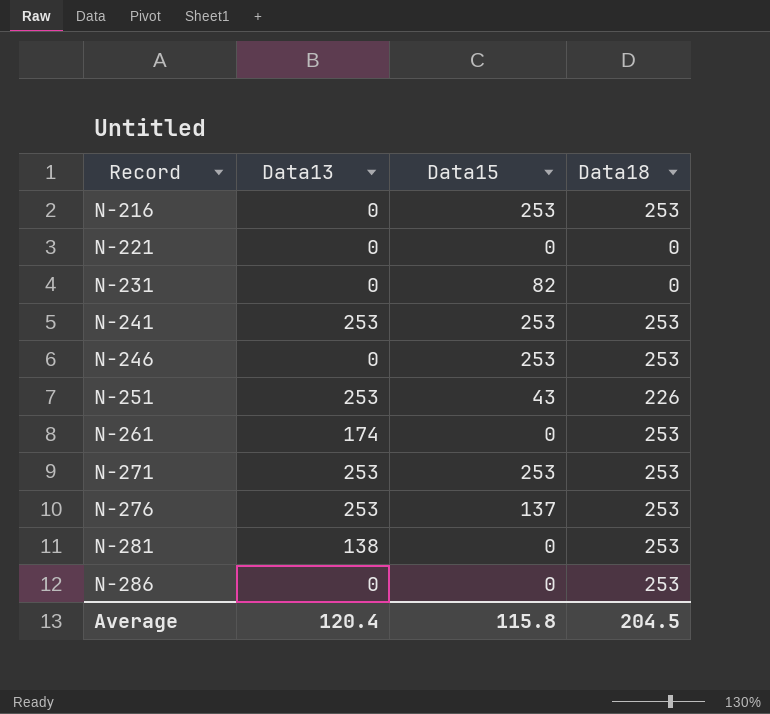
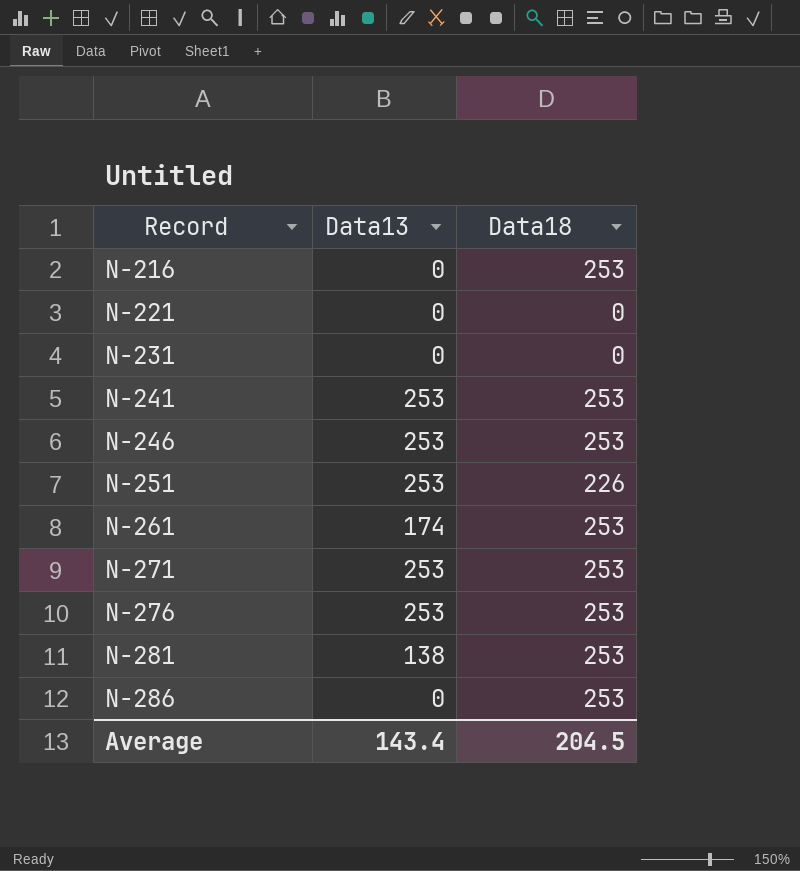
column Data15 | position: 3 -> none
N-246 | Data13: 0 -> 253
Average | Data13: 120.4 -> 143.4

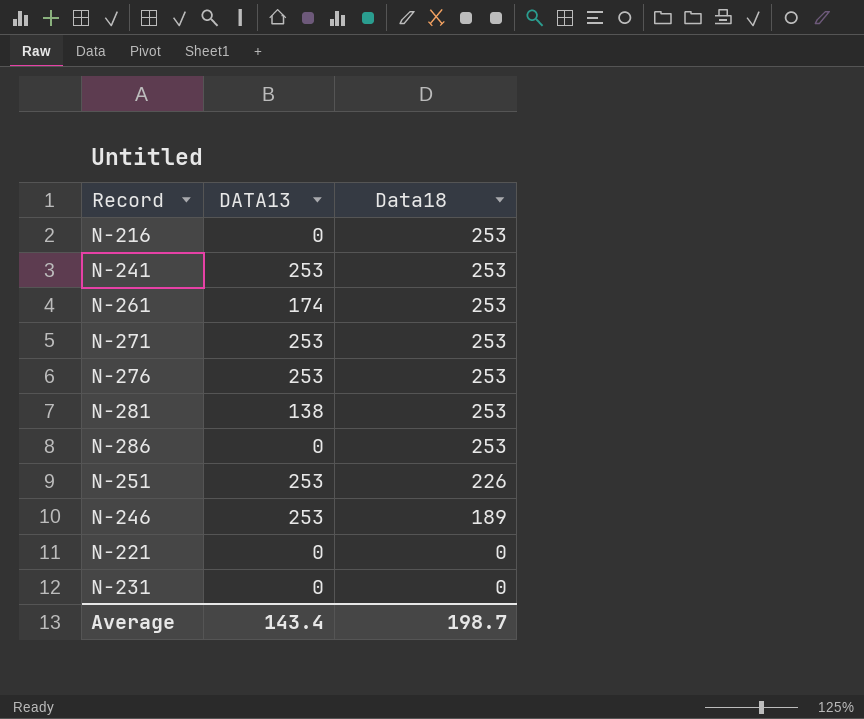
row order: Record ascending -> Data18 descending
column name: Data13 -> DATA13
N-246 | Data18: 253 -> 189
Average | Data18: 204.5 -> 198.7

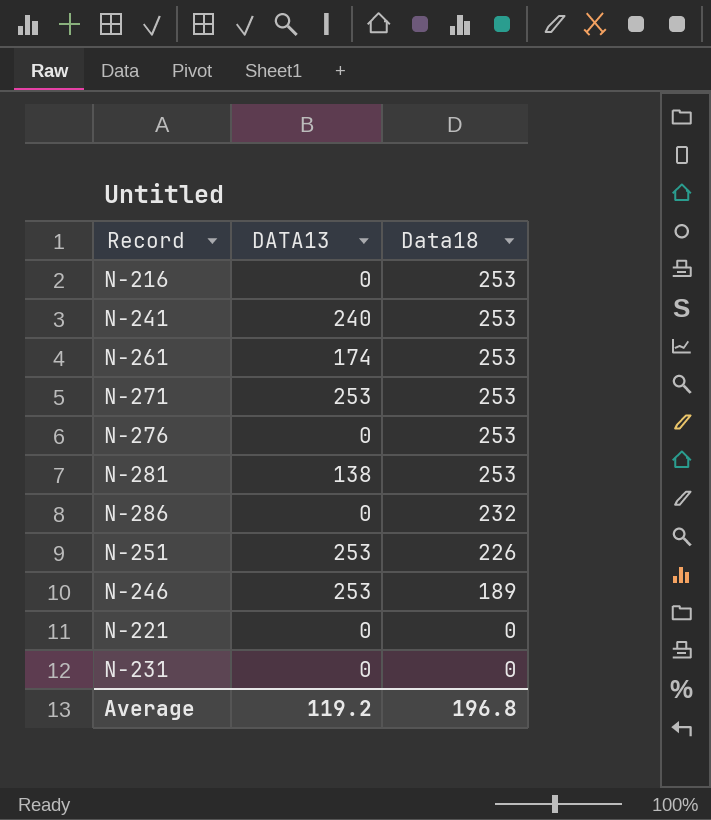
N-241 | DATA13: 253 -> 240
N-276 | DATA13: 253 -> 0
N-286 | Data18: 253 -> 232
Average | DATA13: 143.4 -> 119.2
Average | Data18: 198.7 -> 196.8

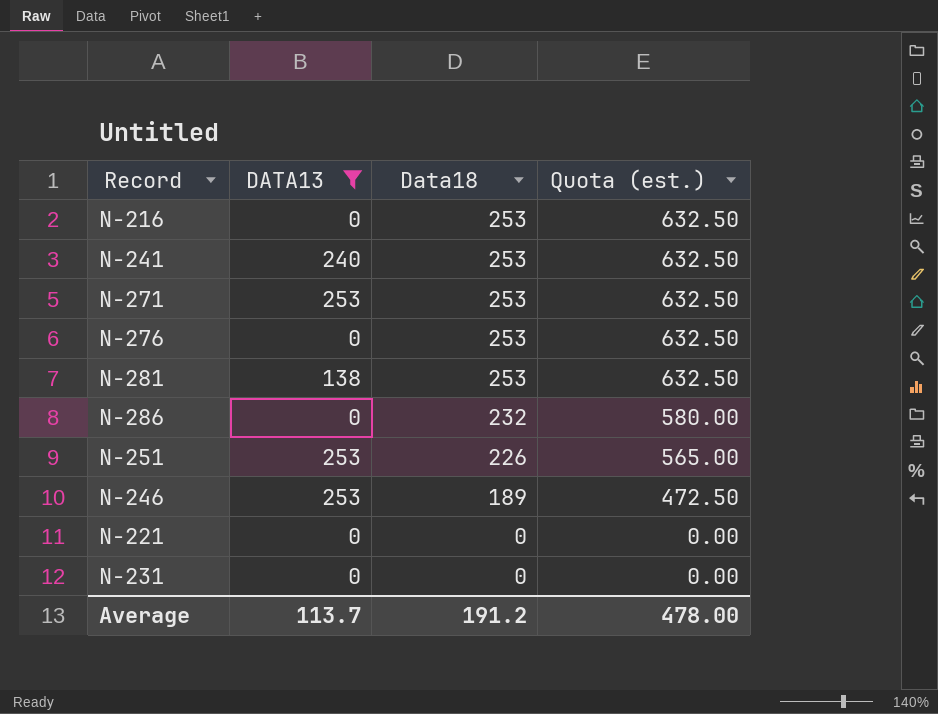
filter: none -> DATA13 != 174
column Quota (est.) | formula: none -> [Data18] * 2.5
Average | DATA13: 119.2 -> 113.7
Average | Data18: 196.8 -> 191.2

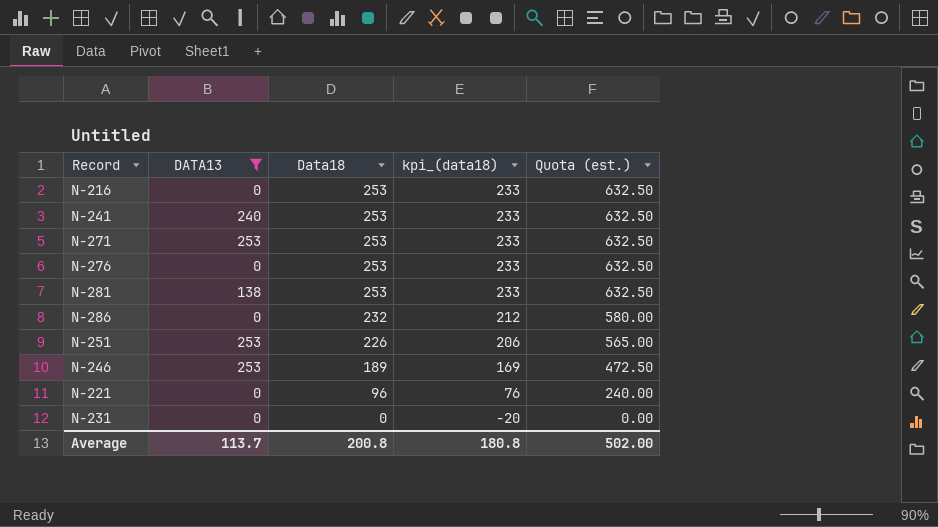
column kpi_(data18) | formula: none -> [Data18] - 20
N-221 | Data18: 0 -> 96
N-221 | Quota (est.): 0.00 -> 240.00
Average | Data18: 191.2 -> 200.8
Average | Quota (est.): 478.00 -> 502.00

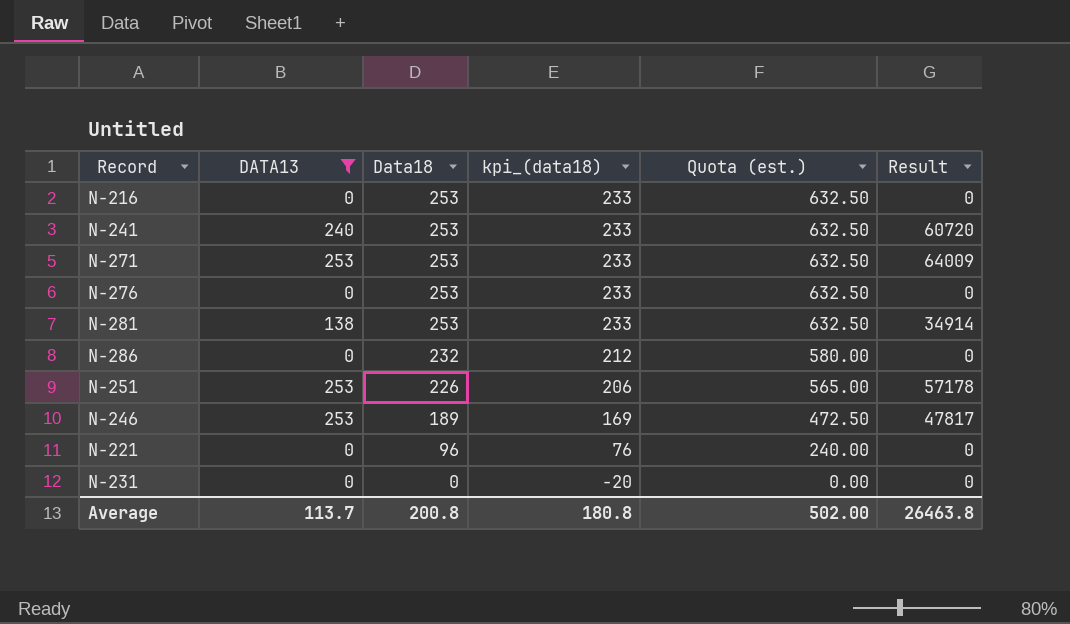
column Result | formula: none -> [DATA13] * [Data18]

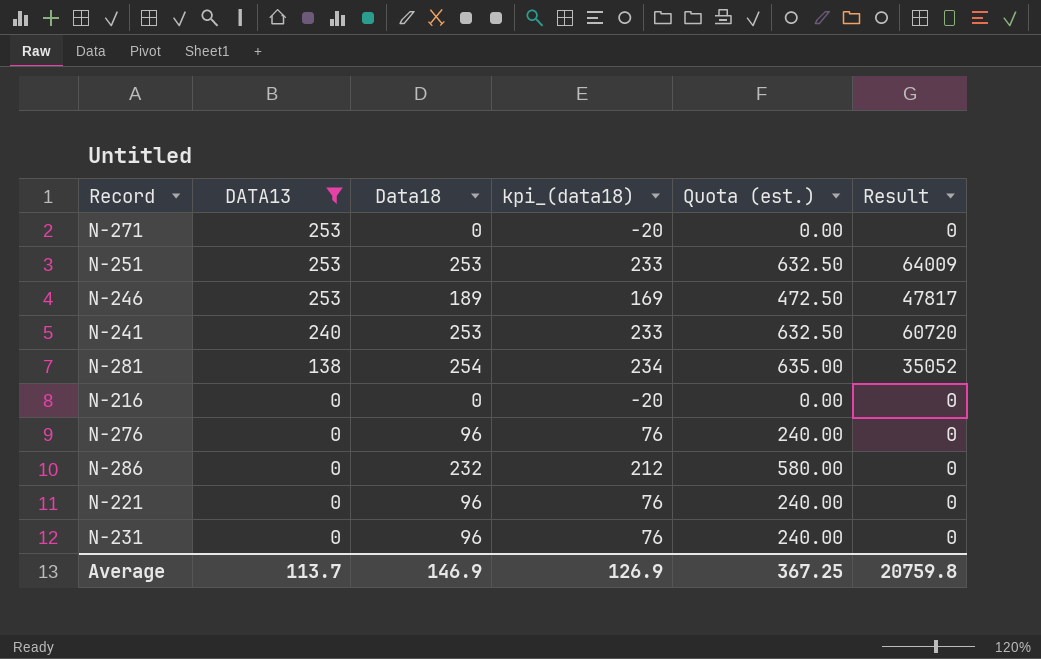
row order: Data18 descending -> DATA13 descending
N-271 | Data18: 253 -> 0
N-271 | kpi_(data18): 233 -> -20
N-271 | Quota (est.): 632.50 -> 0.00
N-271 | Result: 64009 -> 0
N-251 | Data18: 226 -> 253
N-251 | kpi_(data18): 206 -> 233
N-251 | Quota (est.): 565.00 -> 632.50
N-251 | Result: 57178 -> 64009
N-281 | Data18: 253 -> 254
N-281 | kpi_(data18): 233 -> 234
N-281 | Quota (est.): 632.50 -> 635.00
N-281 | Result: 34914 -> 35052
N-216 | Data18: 253 -> 0
N-216 | kpi_(data18): 233 -> -20
N-216 | Quota (est.): 632.50 -> 0.00
N-276 | Data18: 253 -> 96
N-276 | kpi_(data18): 233 -> 76
N-276 | Quota (est.): 632.50 -> 240.00
N-231 | Data18: 0 -> 96
N-231 | kpi_(data18): -20 -> 76
N-231 | Quota (est.): 0.00 -> 240.00
Average | Data18: 200.8 -> 146.9
Average | kpi_(data18): 180.8 -> 126.9
Average | Quota (est.): 502.00 -> 367.25
Average | Result: 26463.8 -> 20759.8

